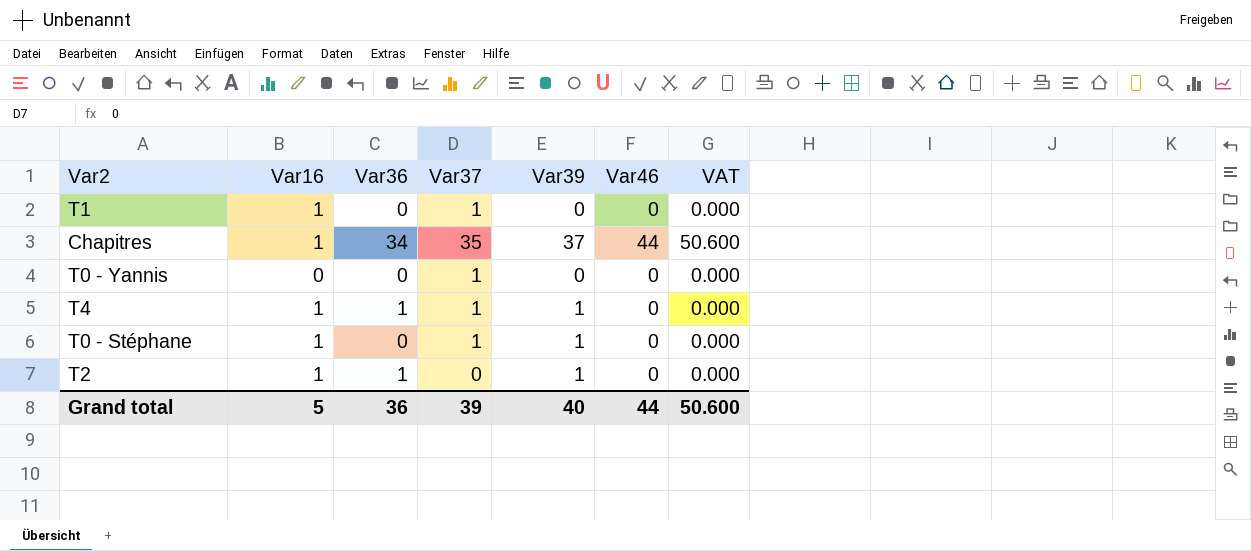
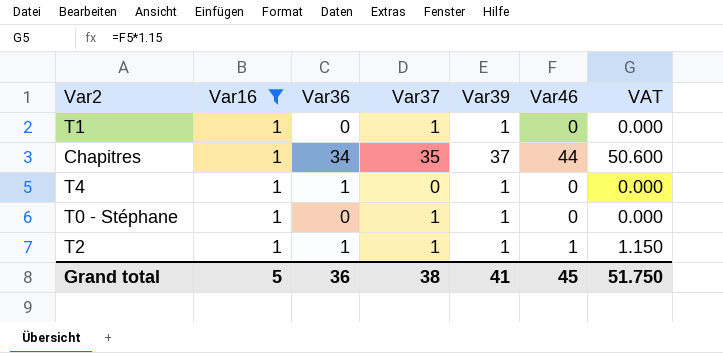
filter: none -> Var16 = 1
T1 | Var39: 0 -> 1
T4 | Var37: 1 -> 0
T2 | Var37: 0 -> 1
T2 | Var46: 0 -> 1
T2 | VAT: 0.000 -> 1.150
Grand total | Var37: 39 -> 38
Grand total | Var39: 40 -> 41
Grand total | Var46: 44 -> 45
Grand total | VAT: 50.600 -> 51.750

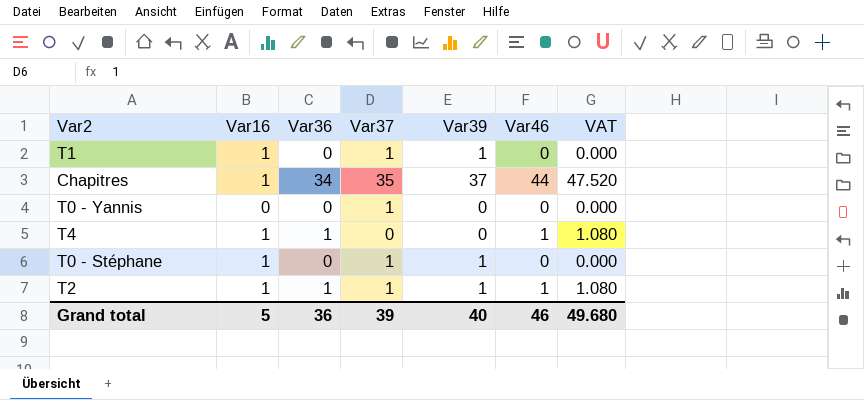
filter: Var16 = 1 -> none
column VAT | formula: [Var46] * 1.15 -> [Var46] * 1.08
T4 | Var39: 1 -> 0
T4 | Var46: 0 -> 1
Grand total | Var37: 38 -> 39
Grand total | Var39: 41 -> 40
Grand total | Var46: 45 -> 46
Grand total | VAT: 51.750 -> 49.680

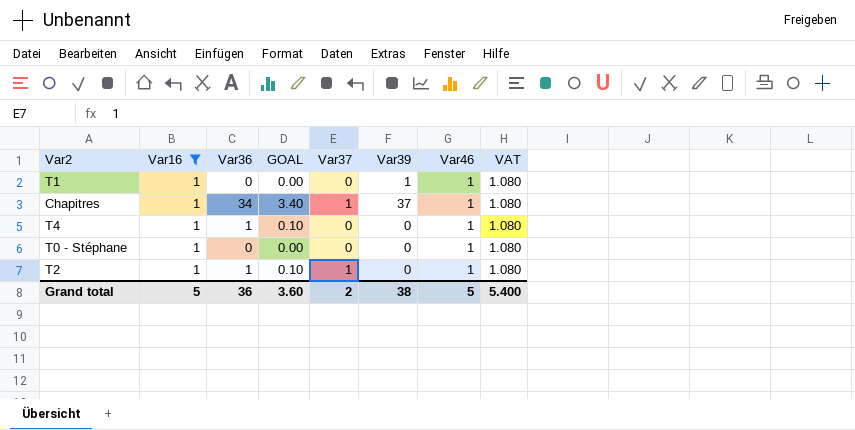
filter: none -> Var16 = 1
column GOAL | formula: none -> [Var36] * 0.1
T1 | Var37: 1 -> 0
T1 | Var46: 0 -> 1
T1 | VAT: 0.000 -> 1.080
Chapitres | Var37: 35 -> 1
Chapitres | Var46: 44 -> 1
Chapitres | VAT: 47.520 -> 1.080
T0 - Stéphane | Var37: 1 -> 0
T0 - Stéphane | Var39: 1 -> 0
T0 - Stéphane | Var46: 0 -> 1
T0 - Stéphane | VAT: 0.000 -> 1.080
T2 | Var39: 1 -> 0
Grand total | Var37: 39 -> 2
Grand total | Var39: 40 -> 38
Grand total | Var46: 46 -> 5
Grand total | VAT: 49.680 -> 5.400

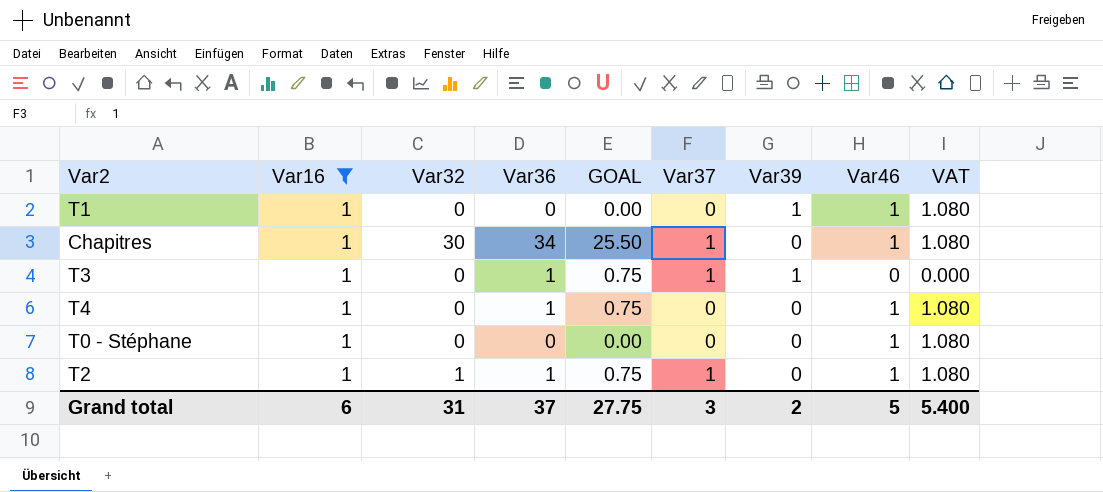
column Var32 | position: none -> 3
column GOAL | formula: [Var36] * 0.1 -> [Var36] * 0.75
Chapitres | Var39: 37 -> 0
row T3: none -> 1 | 0 | 1 | 0.75 | 1 | 1 | 0 | 0.000
Grand total | Var16: 5 -> 6
Grand total | Var36: 36 -> 37
Grand total | GOAL: 3.60 -> 27.75
Grand total | Var37: 2 -> 3
Grand total | Var39: 38 -> 2

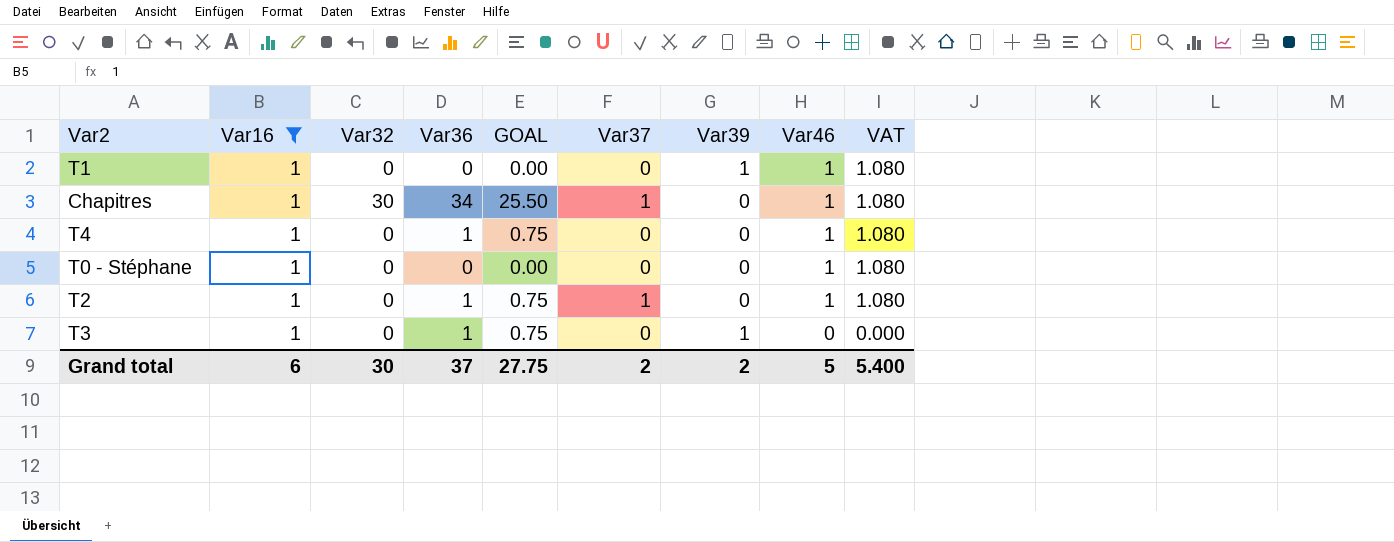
row order: none -> Var46 descending
T2 | Var32: 1 -> 0
T3 | Var37: 1 -> 0
Grand total | Var32: 31 -> 30
Grand total | Var37: 3 -> 2

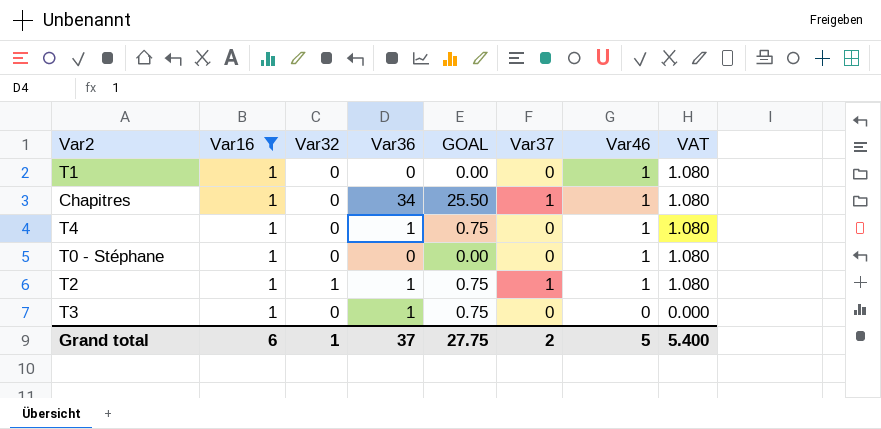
column Var39 | position: 7 -> none
Chapitres | Var32: 30 -> 0
T2 | Var32: 0 -> 1
Grand total | Var32: 30 -> 1

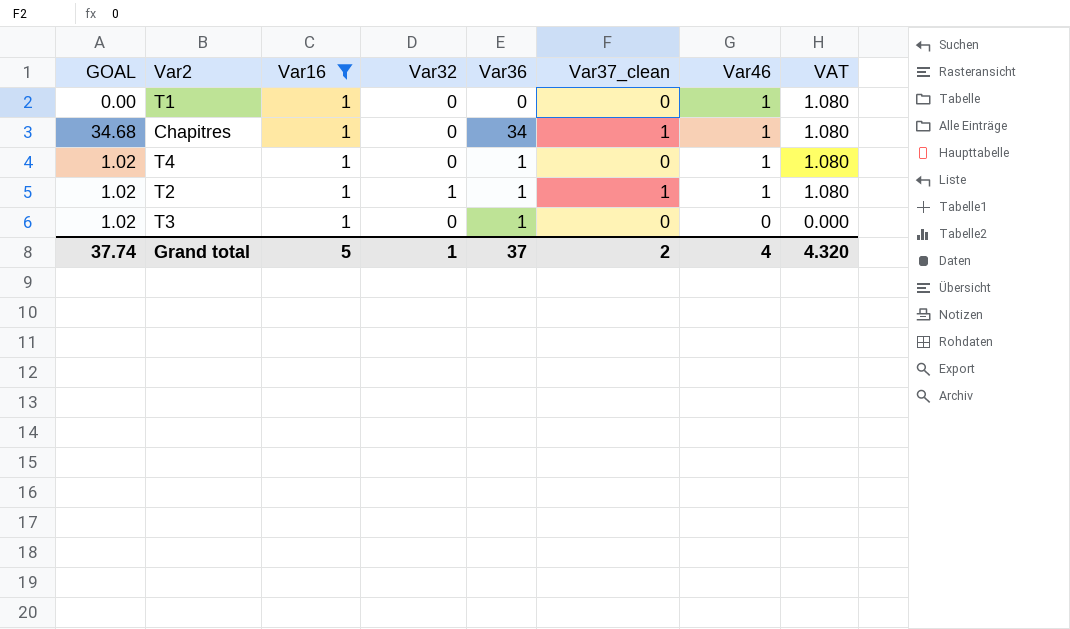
column GOAL | formula: [Var36] * 0.75 -> [Var36] * 1.02
column GOAL | position: 5 -> 1
column name: Var37 -> Var37_clean
row T0 - Stéphane: 1 | 0 | 0 | 0.00 | 0 | 1 | 1.080 -> none
Grand total | GOAL: 27.75 -> 37.74
Grand total | Var16: 6 -> 5
Grand total | Var46: 5 -> 4
Grand total | VAT: 5.400 -> 4.320

